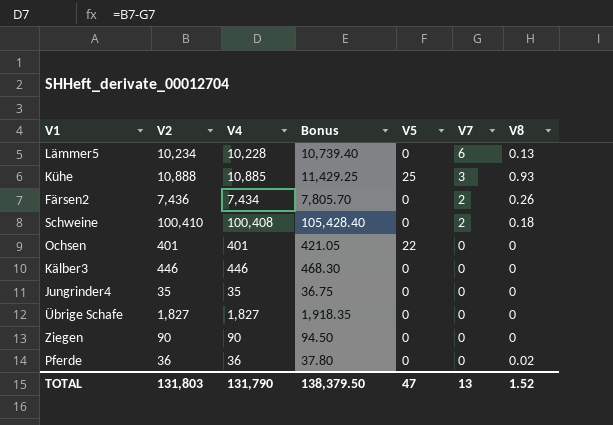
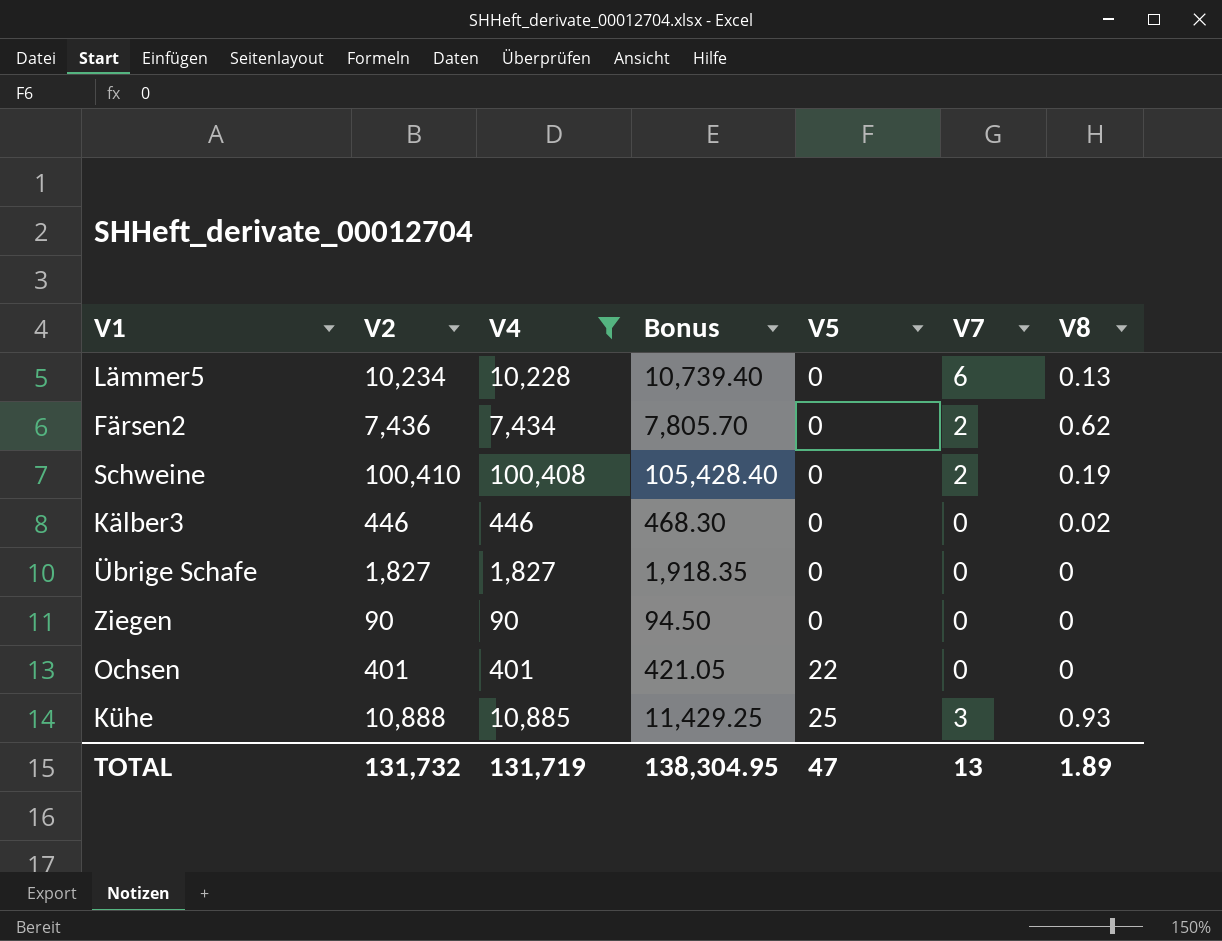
filter: none -> V4 >= 90
row order: V7 descending -> V5 ascending
Färsen2 | V8: 0.26 -> 0.62
Schweine | V8: 0.18 -> 0.19
Kälber3 | V8: 0 -> 0.02
TOTAL | V2: 131,803 -> 131,732
TOTAL | V4: 131,790 -> 131,719
TOTAL | Bonus: 138,379.50 -> 138,304.95
TOTAL | V8: 1.52 -> 1.89

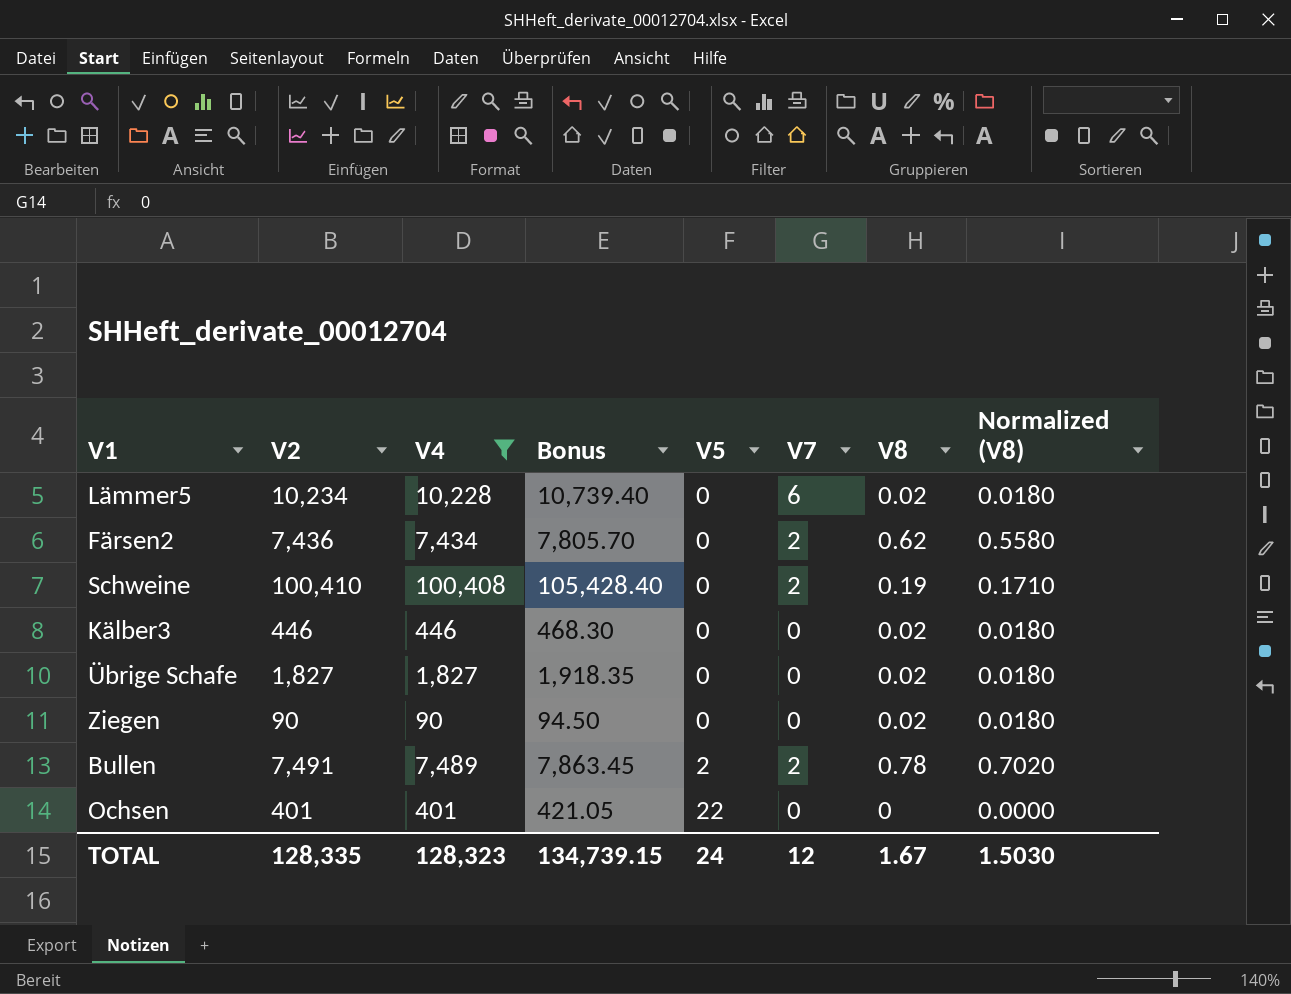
column Normalized (V8) | formula: none -> [V8] * 0.9
row Kühe: 10,888 | 10,885 | 11,429.25 | 25 | 3 | 0.93 -> none
Lämmer5 | V8: 0.13 -> 0.02
Übrige Schafe | V8: 0 -> 0.02
Ziegen | V8: 0 -> 0.02
row Bullen: none -> 7,491 | 7,489 | 7,863.45 | 2 | 2 | 0.78 | 0.7020
TOTAL | V2: 131,732 -> 128,335
TOTAL | V4: 131,719 -> 128,323
TOTAL | Bonus: 138,304.95 -> 134,739.15
TOTAL | V5: 47 -> 24
TOTAL | V7: 13 -> 12
TOTAL | V8: 1.89 -> 1.67

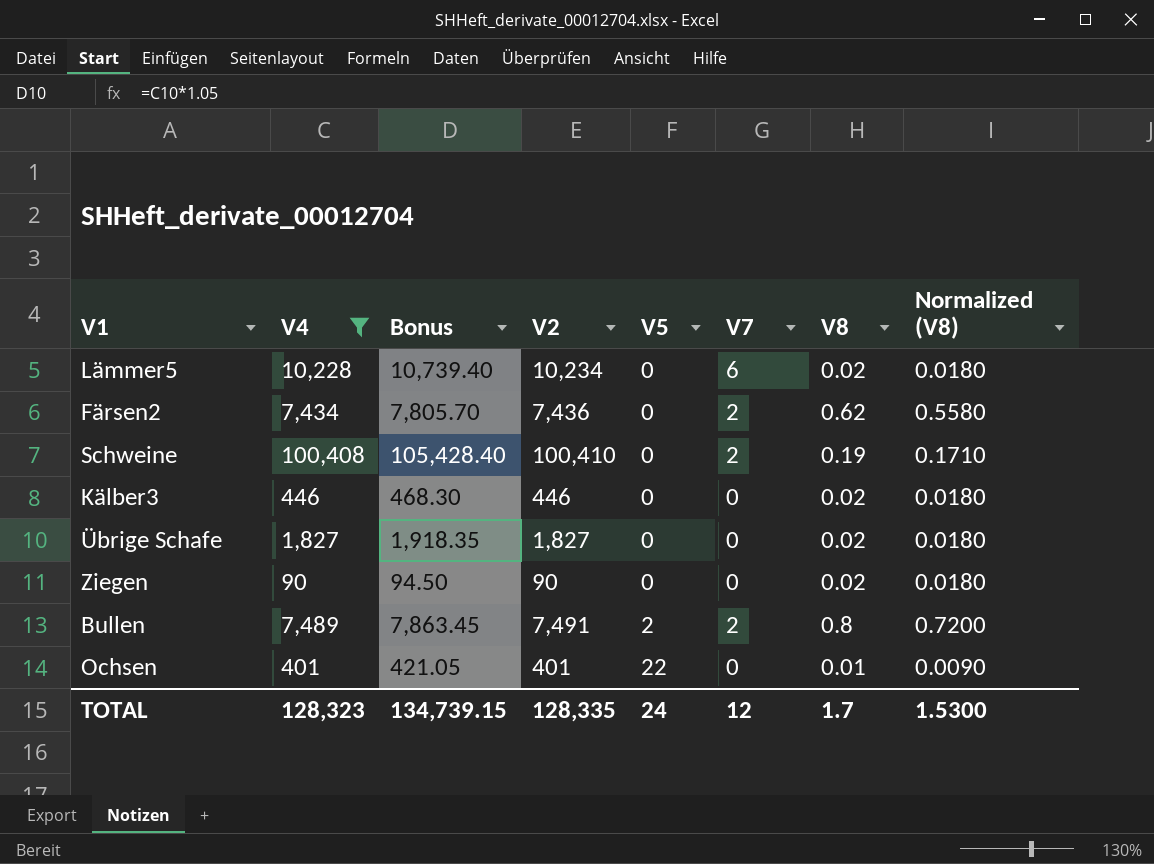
column V2 | position: 2 -> 4
Bullen | V8: 0.78 -> 0.8
Bullen | Normalized (V8): 0.7020 -> 0.7200
Ochsen | V8: 0 -> 0.01
Ochsen | Normalized (V8): 0.0000 -> 0.0090
TOTAL | V8: 1.67 -> 1.7
TOTAL | Normalized (V8): 1.5030 -> 1.5300

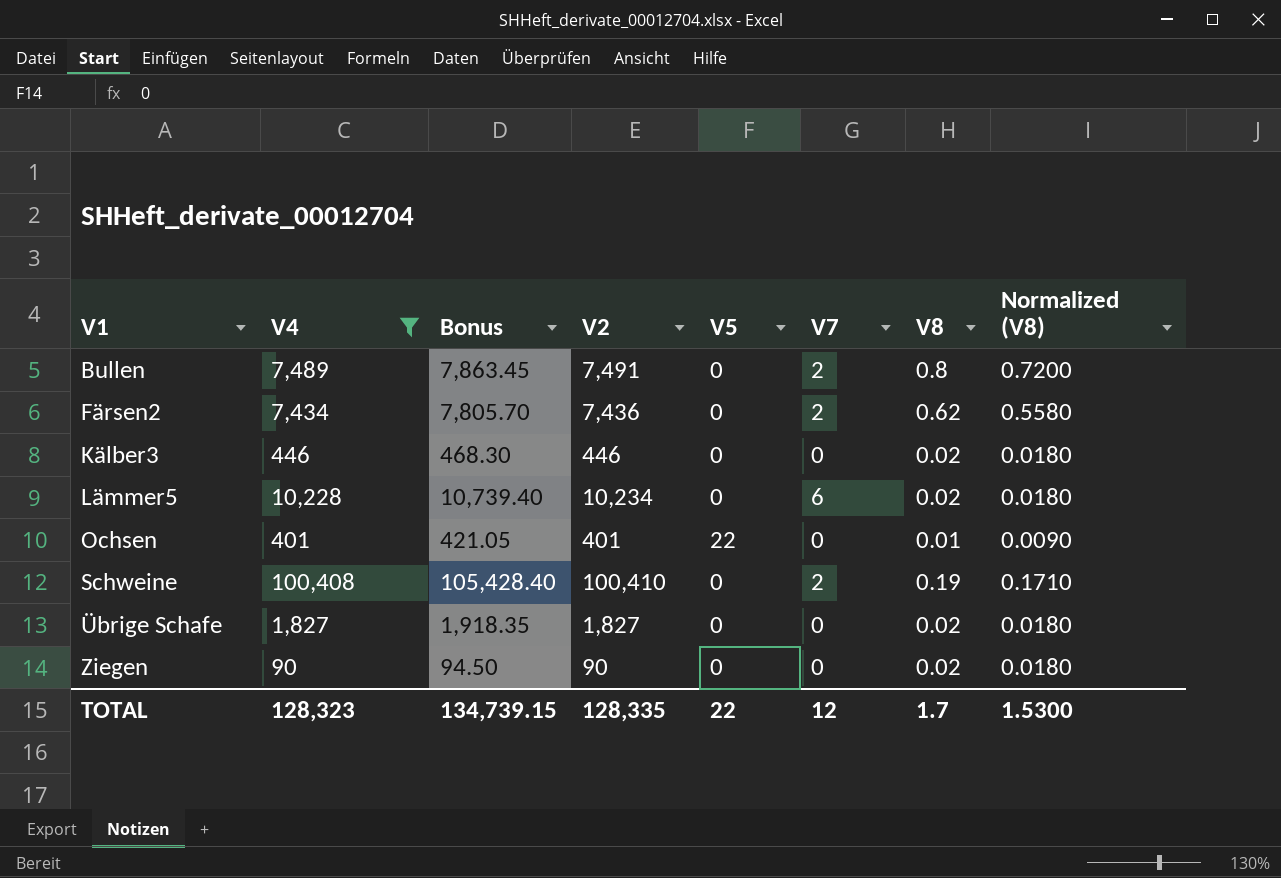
row order: V5 ascending -> V1 ascending
Bullen | V5: 2 -> 0
TOTAL | V5: 24 -> 22

